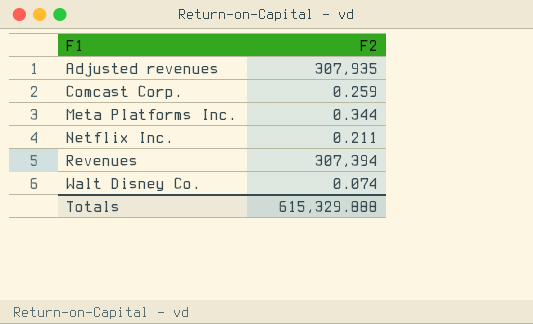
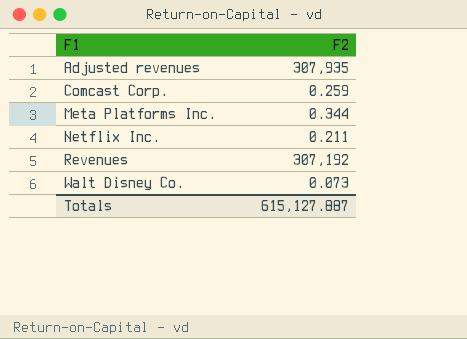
Revenues | F2: 307,394 -> 307,192
Walt Disney Co. | F2: 0.074 -> 0.073
Totals | F2: 615,329.888 -> 615,127.887

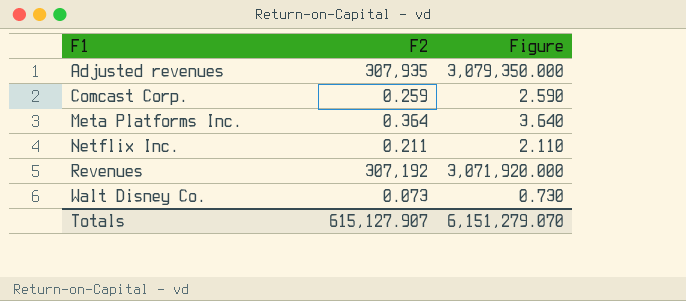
column Figure | formula: none -> [F2] * 10
Meta Platforms Inc. | F2: 0.344 -> 0.364
Totals | F2: 615,127.887 -> 615,127.907

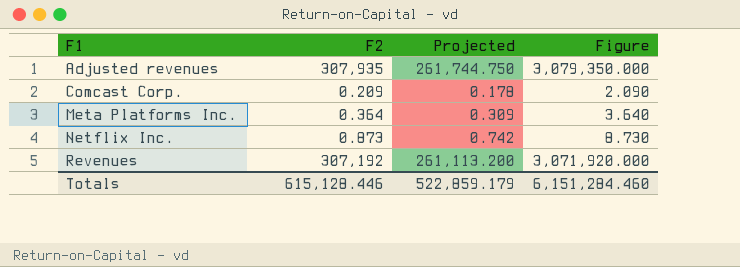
column Projected | formula: none -> [F2] * 0.85
row Walt Disney Co.: 0.073 | 0.730 -> none
Comcast Corp. | F2: 0.259 -> 0.209
Comcast Corp. | Figure: 2.590 -> 2.090
Netflix Inc. | F2: 0.211 -> 0.873
Netflix Inc. | Figure: 2.110 -> 8.730
Totals | F2: 615,127.907 -> 615,128.446
Totals | Figure: 6,151,279.070 -> 6,151,284.460

